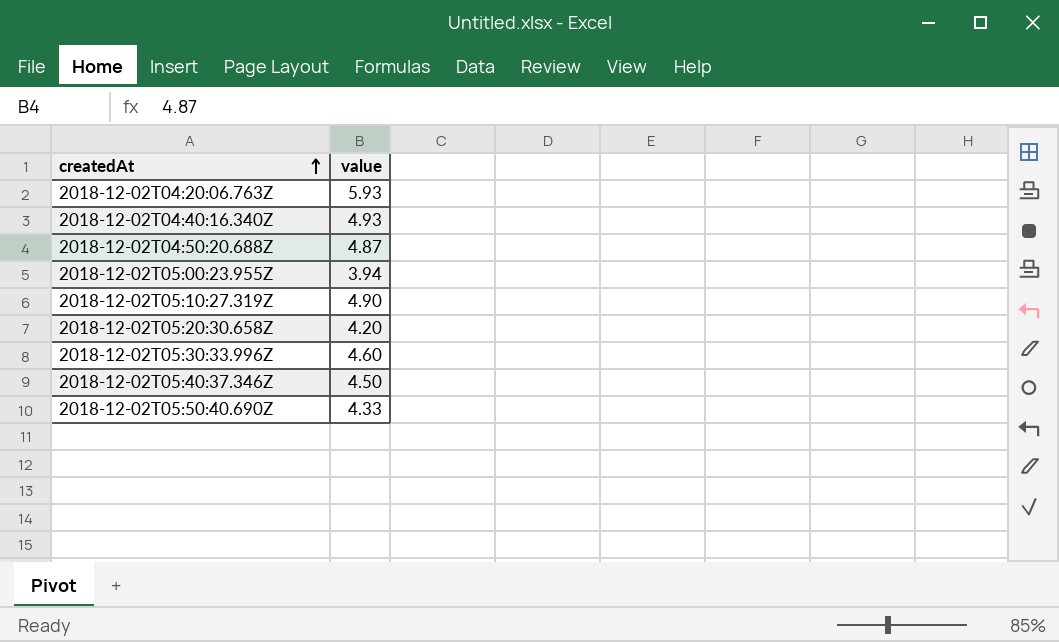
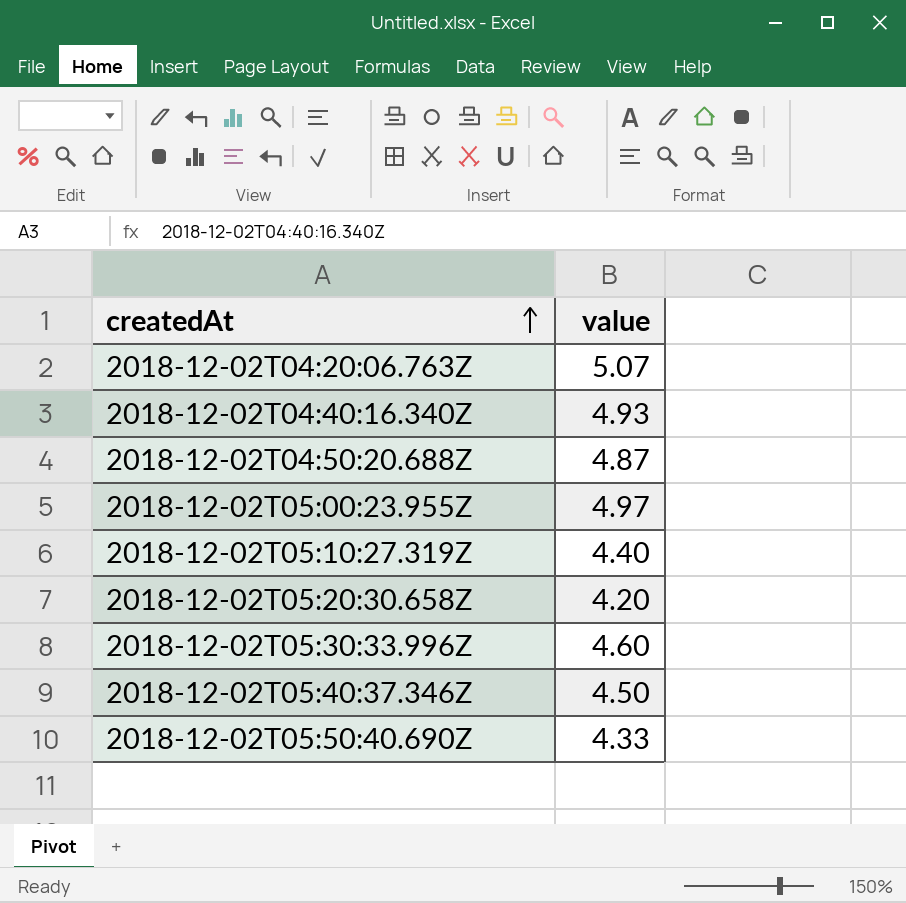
2018-12-02T04:20:06.763Z | value: 5.93 -> 5.07
2018-12-02T05:00:23.955Z | value: 3.94 -> 4.97
2018-12-02T05:10:27.319Z | value: 4.90 -> 4.40

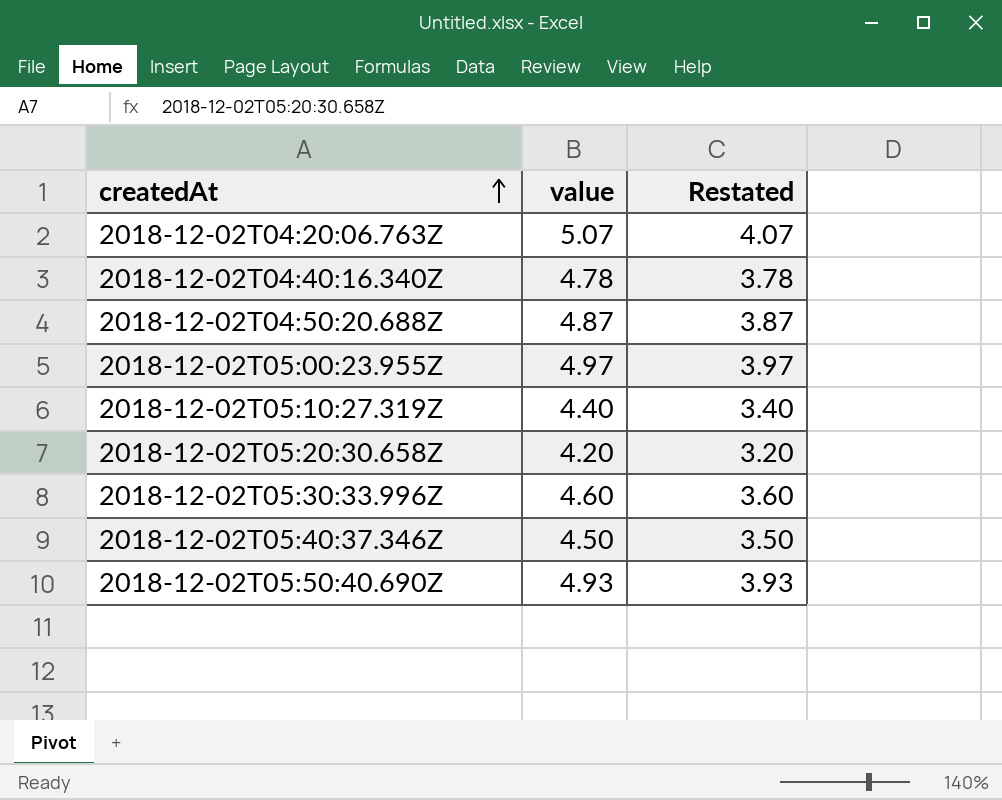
column Restated | formula: none -> [value] - 1
2018-12-02T04:40:16.340Z | value: 4.93 -> 4.78
2018-12-02T05:50:40.690Z | value: 4.33 -> 4.93

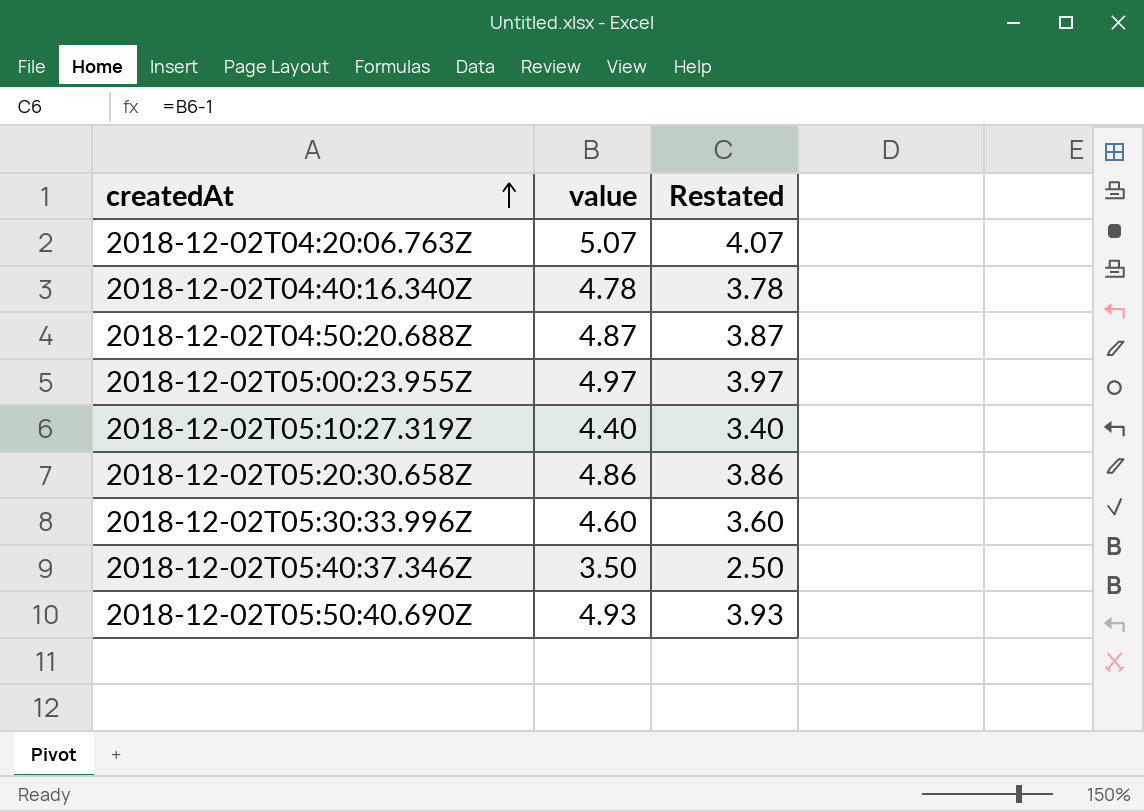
2018-12-02T05:20:30.658Z | value: 4.20 -> 4.86
2018-12-02T05:20:30.658Z | Restated: 3.20 -> 3.86
2018-12-02T05:40:37.346Z | value: 4.50 -> 3.50
2018-12-02T05:40:37.346Z | Restated: 3.50 -> 2.50

